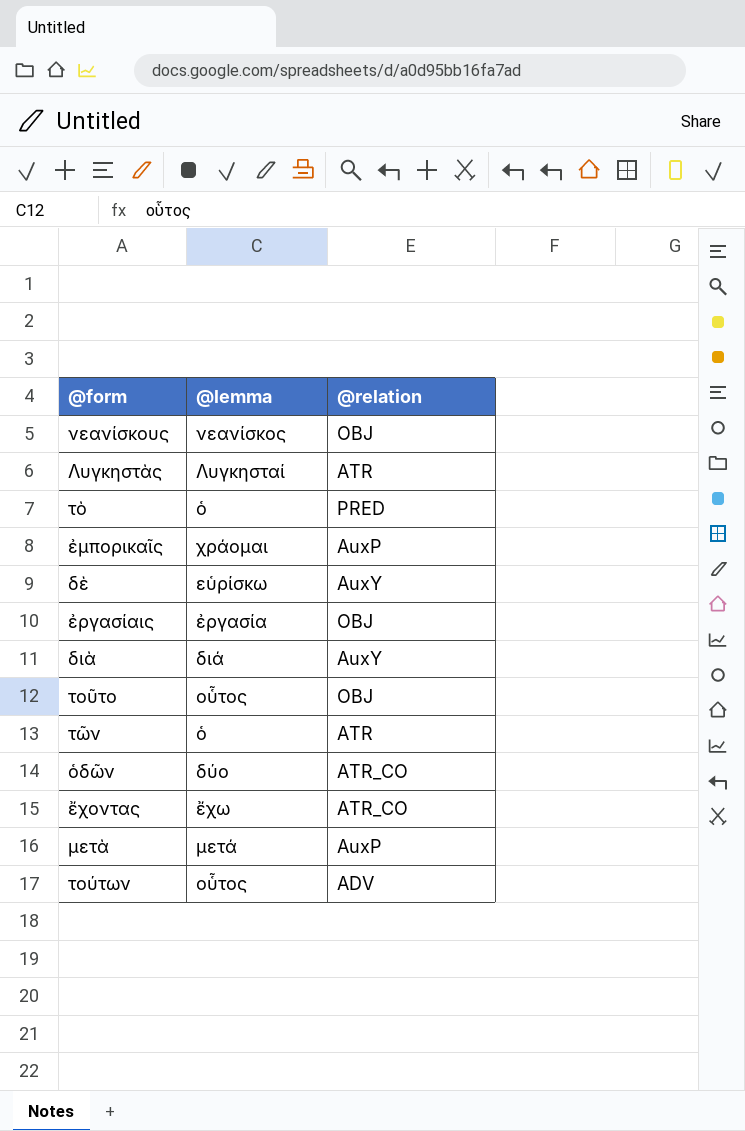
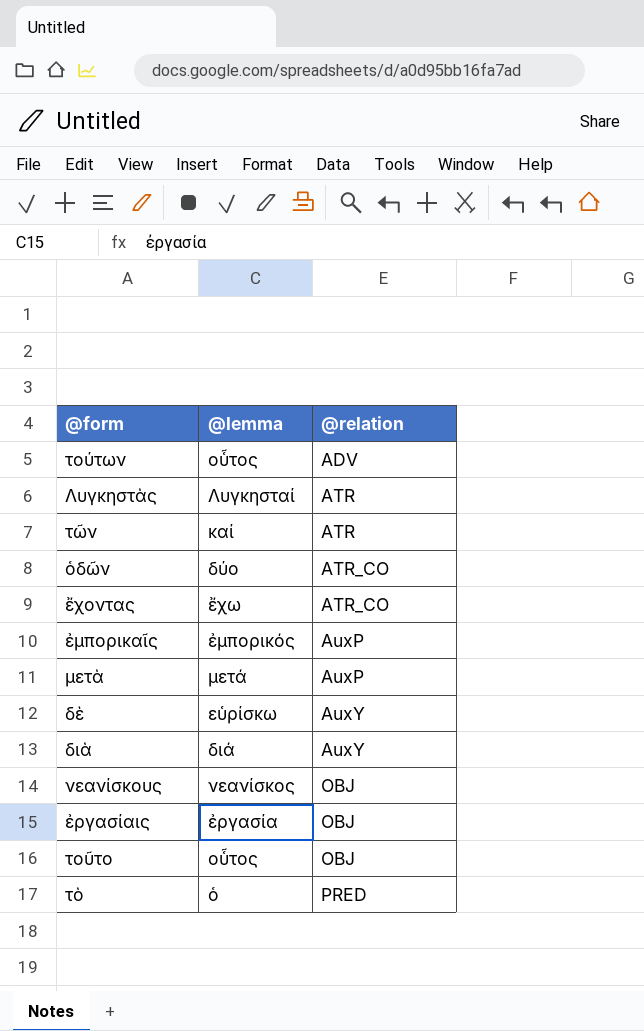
row order: none -> @relation ascending
τῶν | @lemma: ὁ -> καί
ἐμπορικαῖς | @lemma: χράομαι -> ἐμπορικός

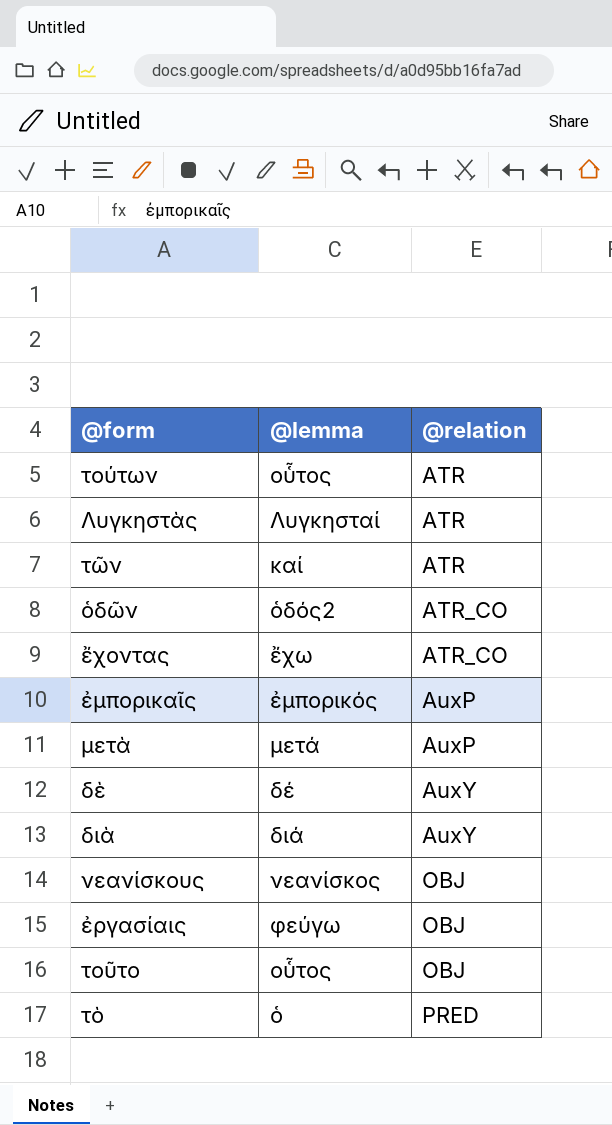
τούτων | @relation: ADV -> ATR
ὁδῶν | @lemma: δύο -> ὁδός2
δὲ | @lemma: εὑρίσκω -> δέ
ἐργασίαις | @lemma: ἐργασία -> φεύγω

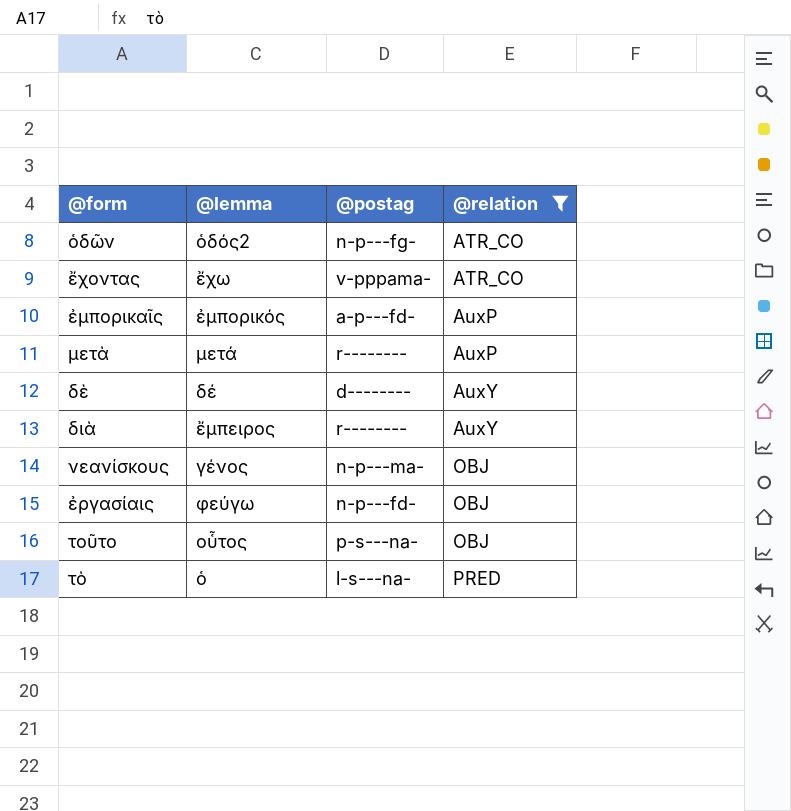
filter: none -> @relation != ATR
column @postag | position: none -> 3
διὰ | @lemma: διά -> ἔμπειρος
νεανίσκους | @lemma: νεανίσκος -> γένος

